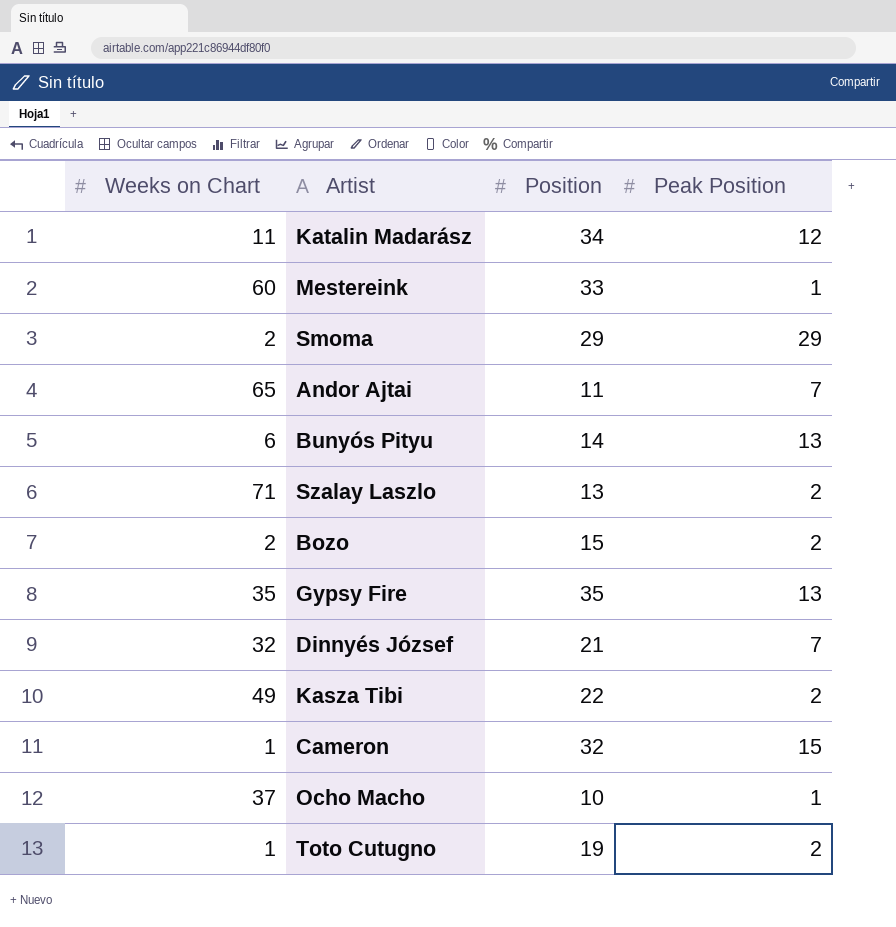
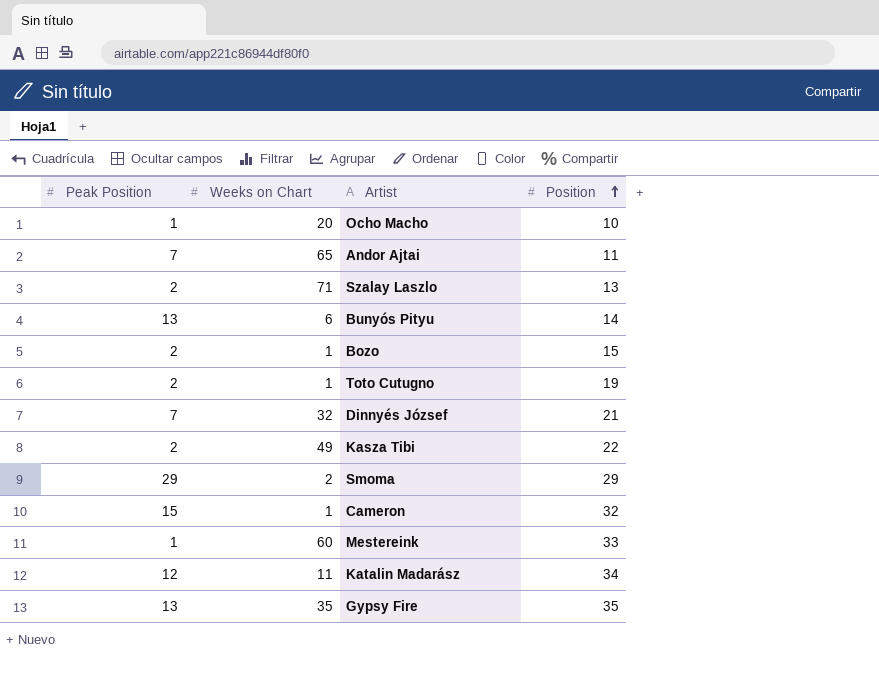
row order: none -> Position ascending
column Peak Position | position: 4 -> 1
Ocho Macho | Weeks on Chart: 37 -> 20
Bozo | Weeks on Chart: 2 -> 1

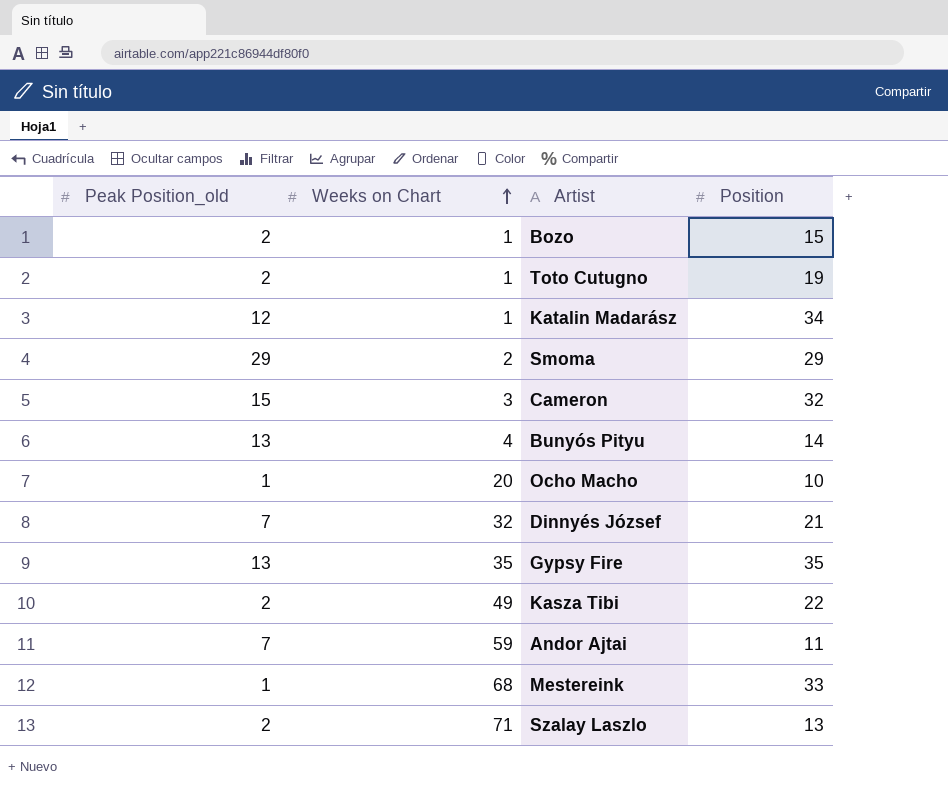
row order: Position ascending -> Weeks on Chart ascending
column name: Peak Position -> Peak Position_old
Katalin Madarász | Weeks on Chart: 11 -> 1
Cameron | Weeks on Chart: 1 -> 3
Bunyós Pityu | Weeks on Chart: 6 -> 4
Andor Ajtai | Weeks on Chart: 65 -> 59
Mestereink | Weeks on Chart: 60 -> 68

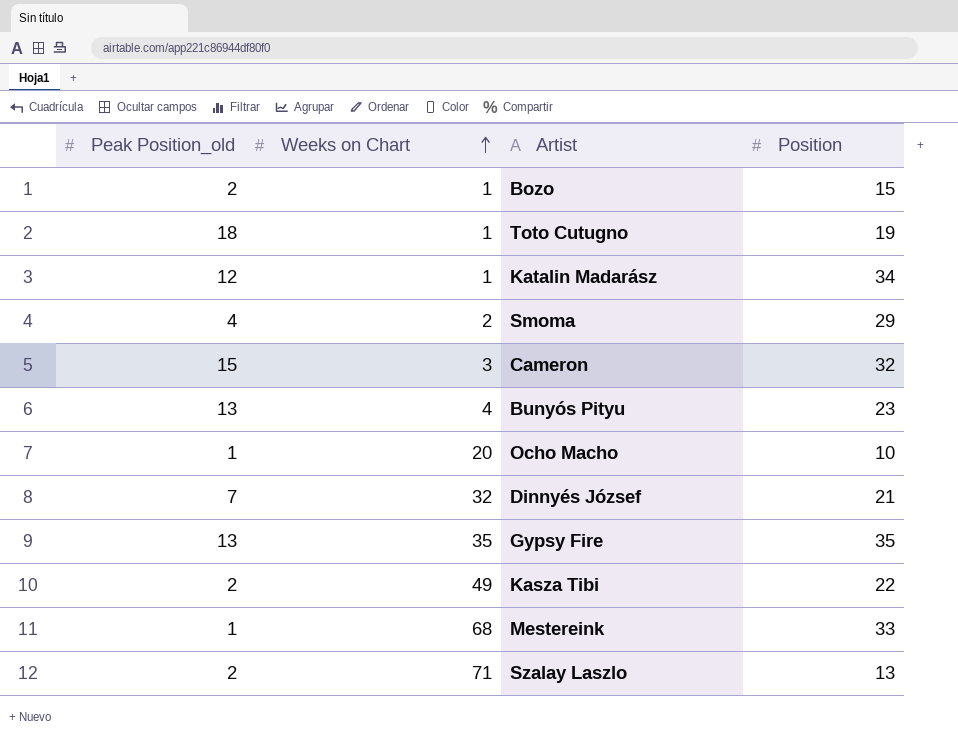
row Andor Ajtai: 7 | 59 | 11 -> none
Toto Cutugno | Peak Position_old: 2 -> 18
Smoma | Peak Position_old: 29 -> 4
Bunyós Pityu | Position: 14 -> 23

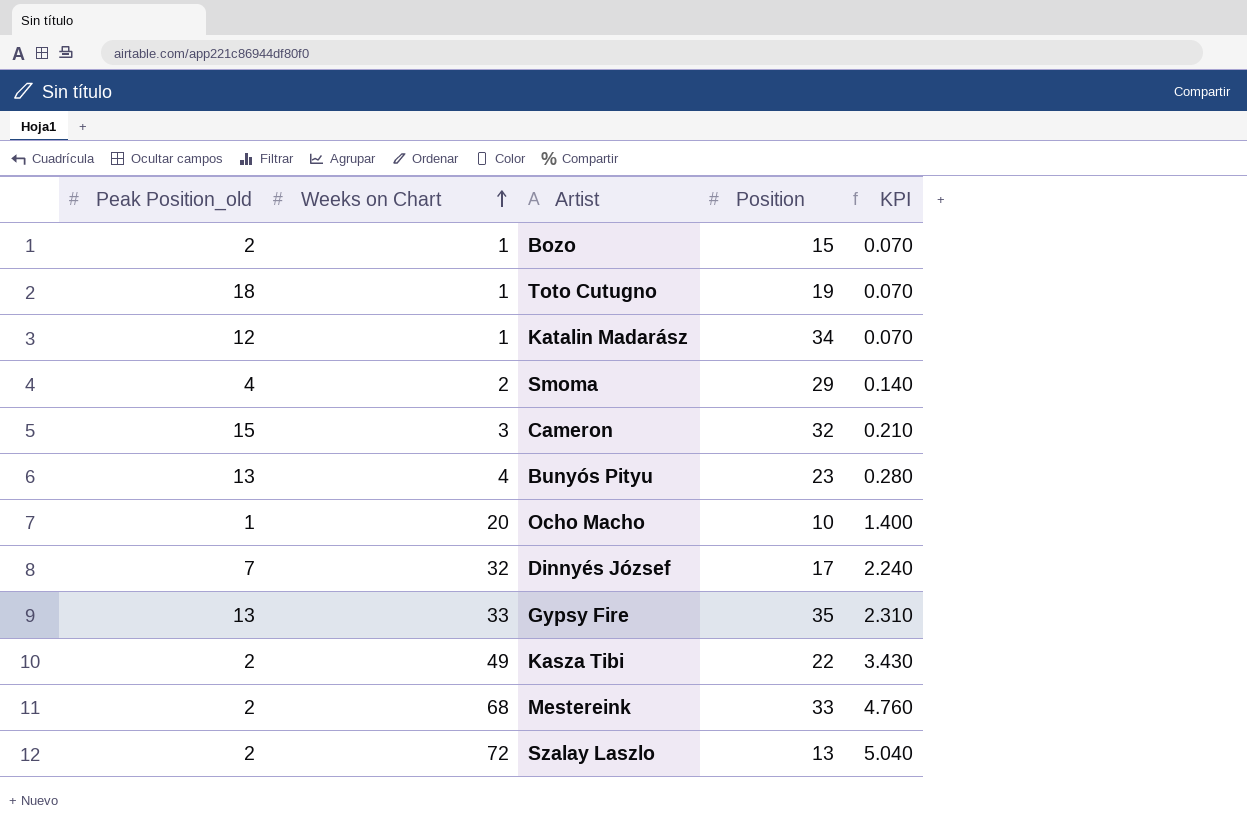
column KPI | formula: none -> [Weeks on Chart] * 0.07
Dinnyés József | Position: 21 -> 17
Gypsy Fire | Weeks on Chart: 35 -> 33
Mestereink | Peak Position_old: 1 -> 2
Szalay Laszlo | Weeks on Chart: 71 -> 72

